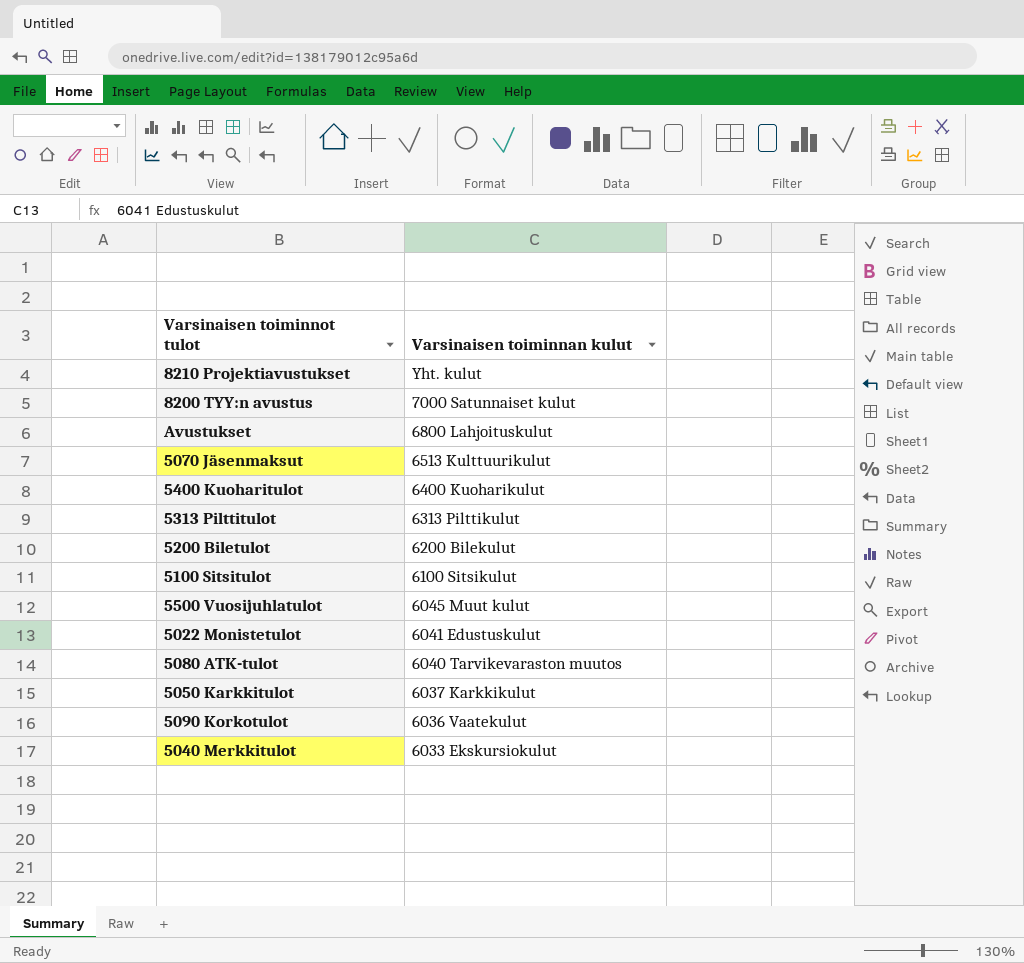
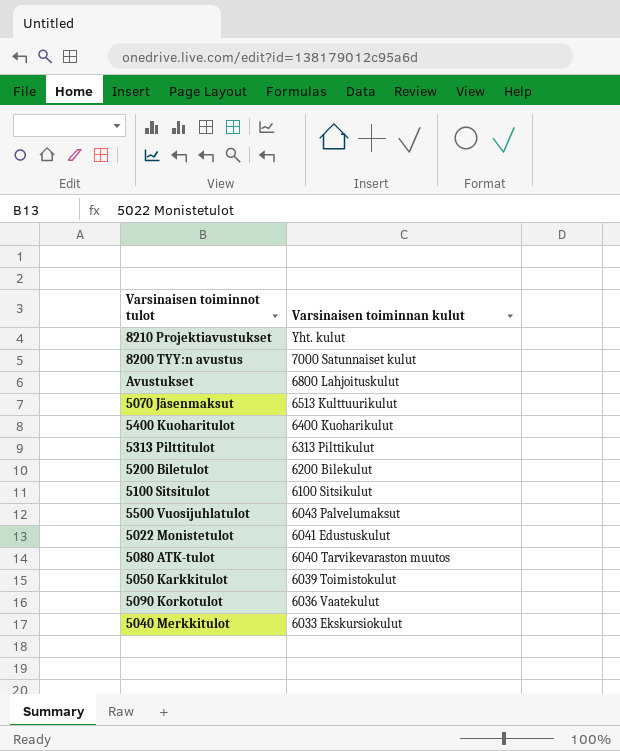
5500 Vuosijuhlatulot | Varsinaisen toiminnan kulut: 6045 Muut kulut -> 6043 Palvelumaksut
5050 Karkkitulot | Varsinaisen toiminnan kulut: 6037 Karkkikulut -> 6039 Toimistokulut

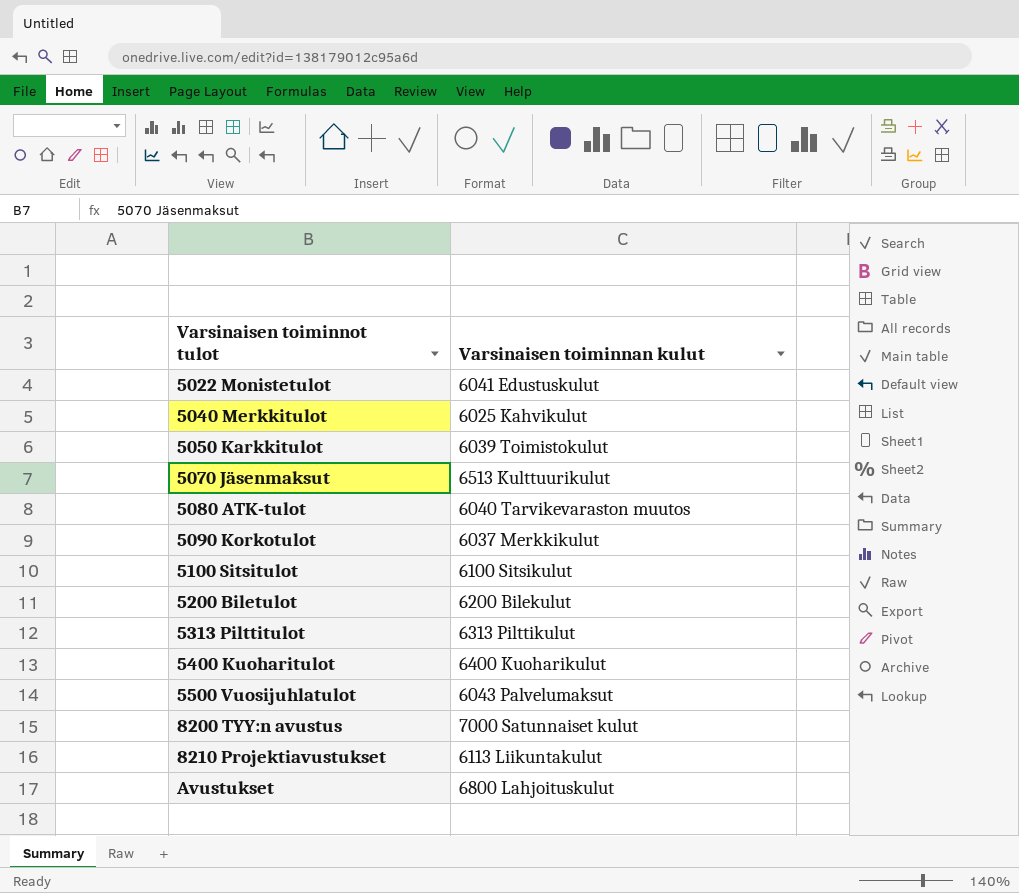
row order: Varsinaisen toiminnan kulut descending -> Varsinaisen toiminnot tulot ascending
5040 Merkkitulot | Varsinaisen toiminnan kulut: 6033 Ekskursiokulut -> 6025 Kahvikulut
5090 Korkotulot | Varsinaisen toiminnan kulut: 6036 Vaatekulut -> 6037 Merkkikulut
8210 Projektiavustukset | Varsinaisen toiminnan kulut: Yht. kulut -> 6113 Liikuntakulut

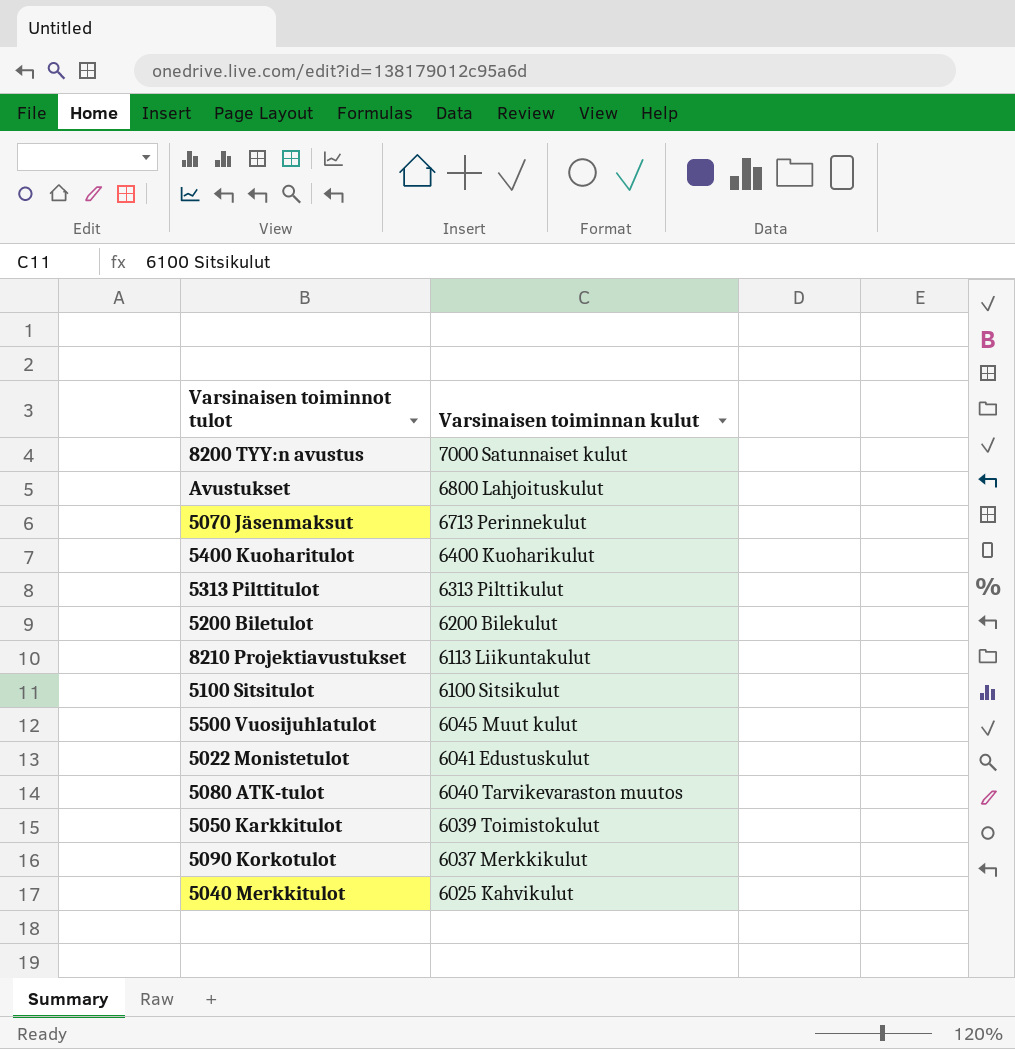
row order: Varsinaisen toiminnot tulot ascending -> Varsinaisen toiminnan kulut descending
5070 Jäsenmaksut | Varsinaisen toiminnan kulut: 6513 Kulttuurikulut -> 6713 Perinnekulut
5500 Vuosijuhlatulot | Varsinaisen toiminnan kulut: 6043 Palvelumaksut -> 6045 Muut kulut

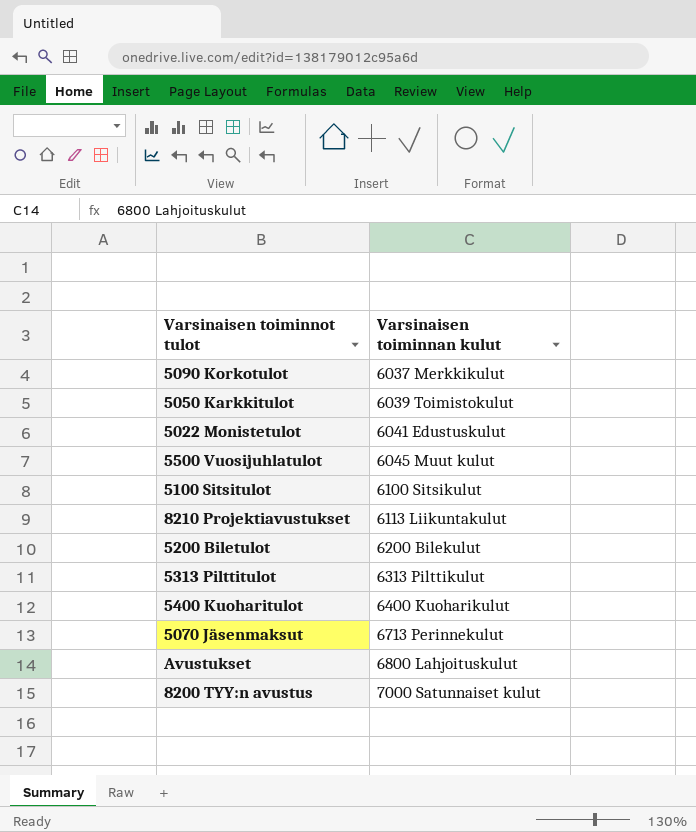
row order: Varsinaisen toiminnan kulut descending -> Varsinaisen toiminnan kulut ascending
row 5080 ATK-tulot: 6040 Tarvikevaraston muutos -> none
row 5040 Merkkitulot: 6025 Kahvikulut -> none

